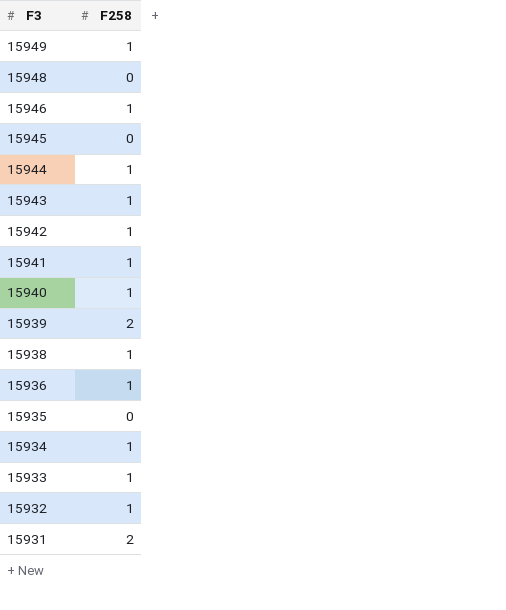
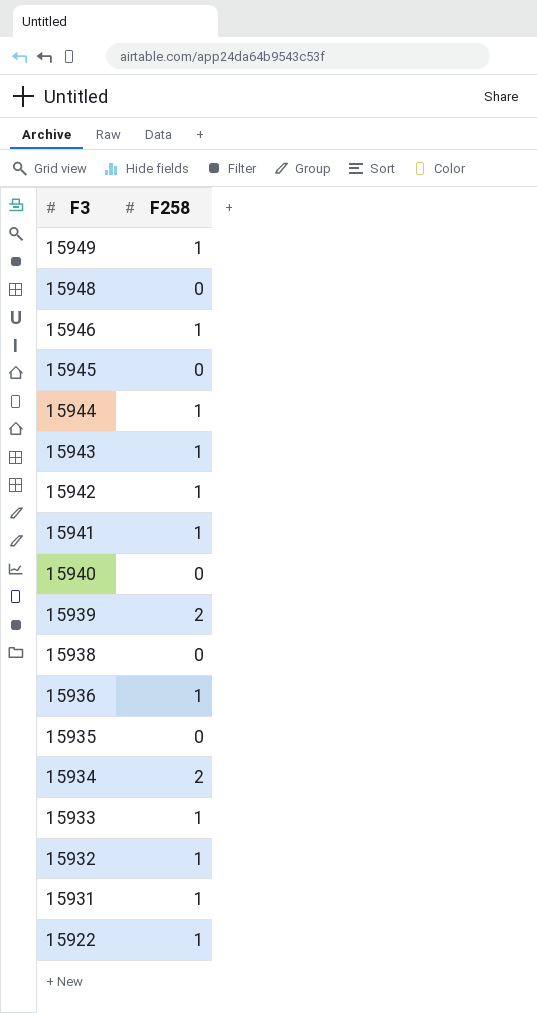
15940 | F258: 1 -> 0
15938 | F258: 1 -> 0
15934 | F258: 1 -> 2
15931 | F258: 2 -> 1
row 15922: none -> 1

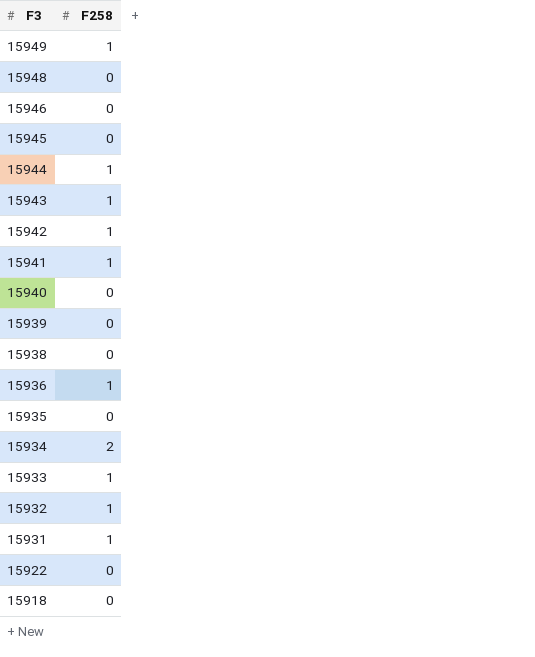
15946 | F258: 1 -> 0
15939 | F258: 2 -> 0
15922 | F258: 1 -> 0
row 15918: none -> 0

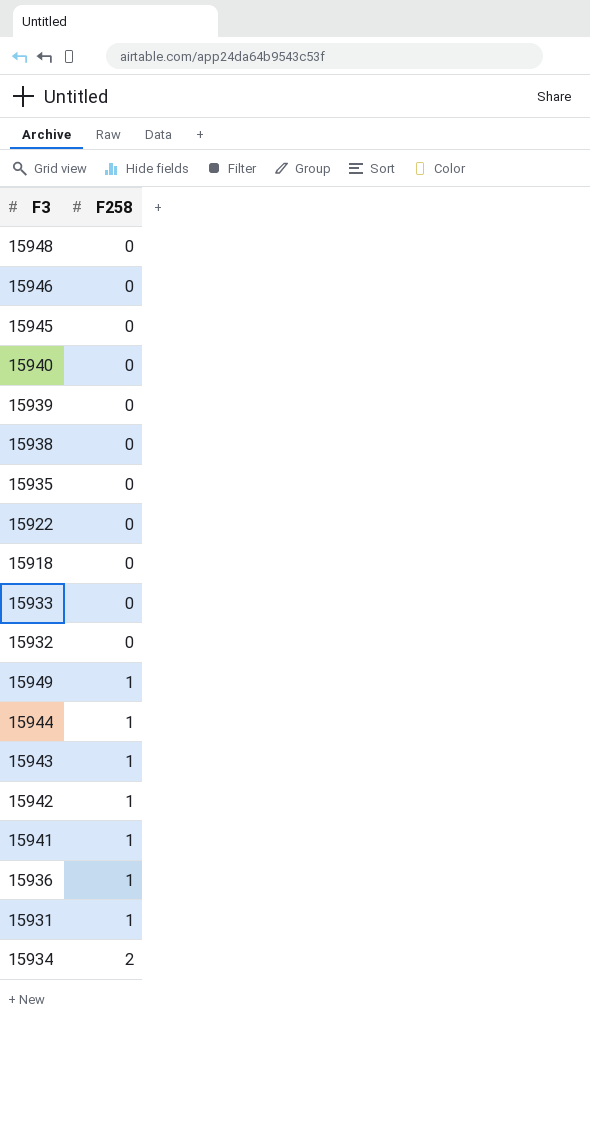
row order: F3 descending -> F258 ascending
15933 | F258: 1 -> 0
15932 | F258: 1 -> 0

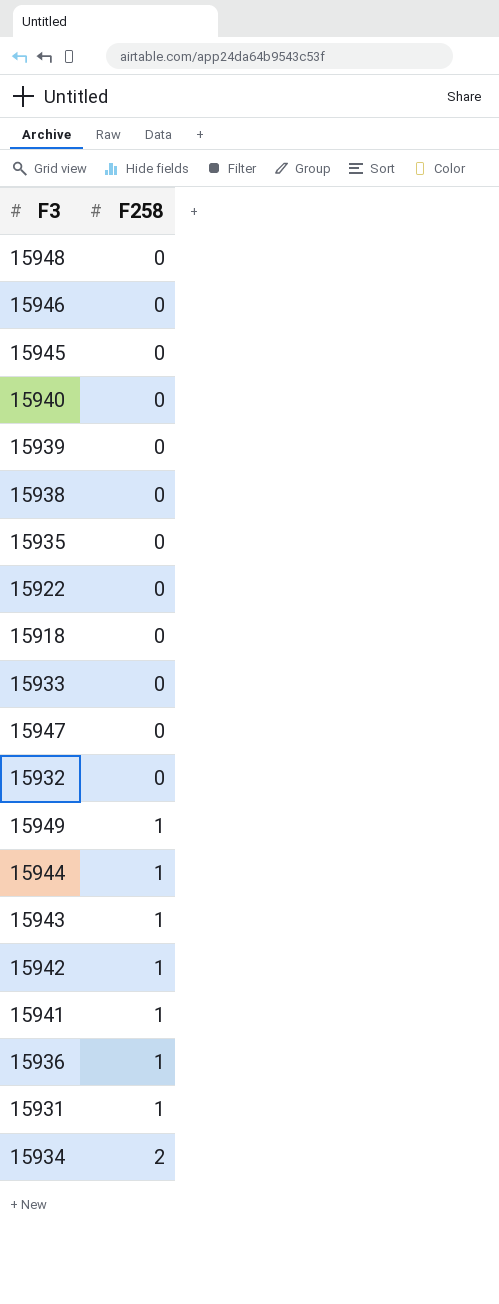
row 15947: none -> 0

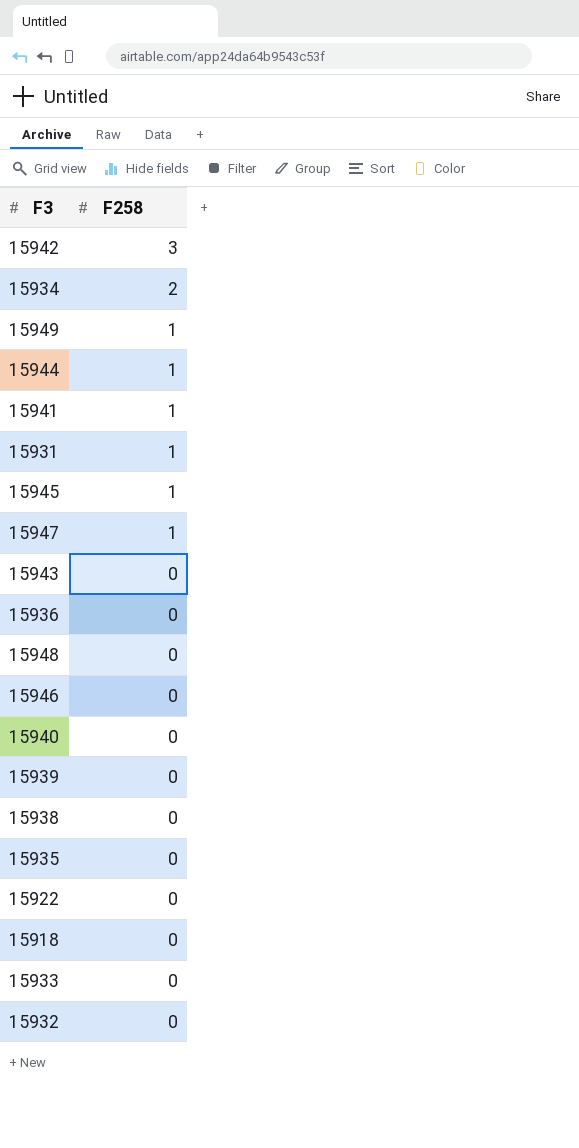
row order: F258 ascending -> F258 descending
15942 | F258: 1 -> 3
15945 | F258: 0 -> 1
15947 | F258: 0 -> 1
15943 | F258: 1 -> 0
15936 | F258: 1 -> 0

